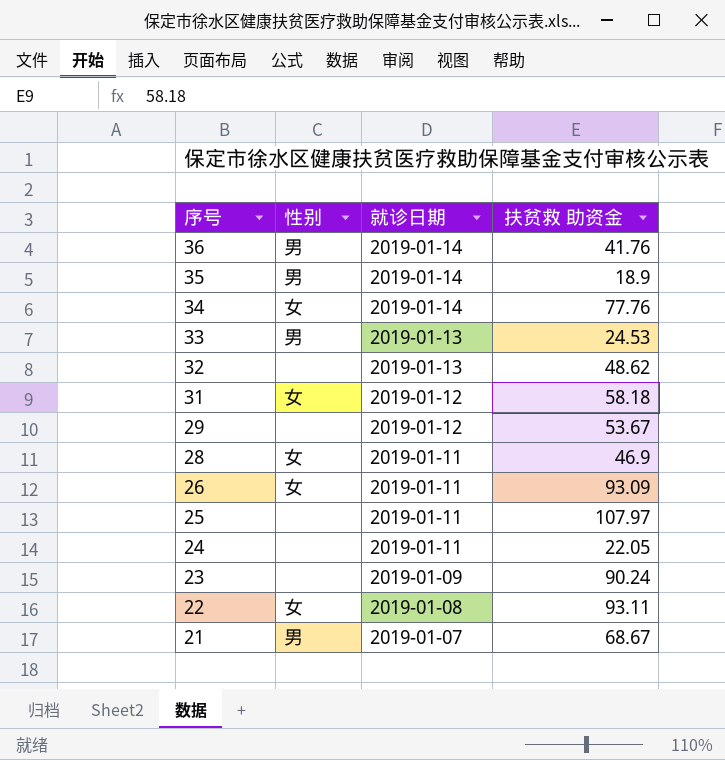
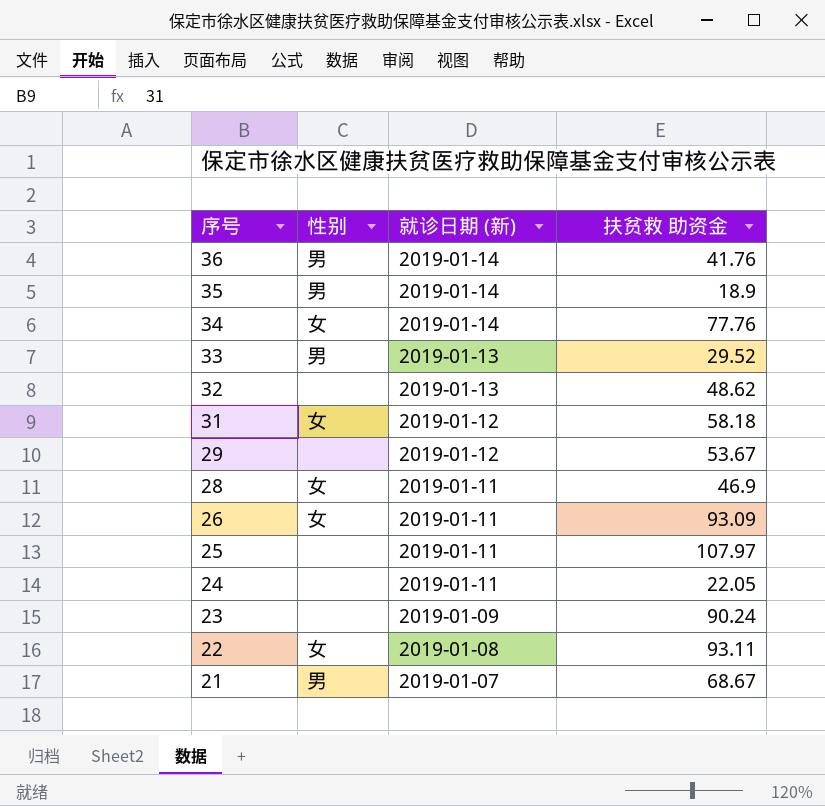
column name: 就诊日期 -> 就诊日期 (新)
33 | 扶贫救 助资金: 24.53 -> 29.52

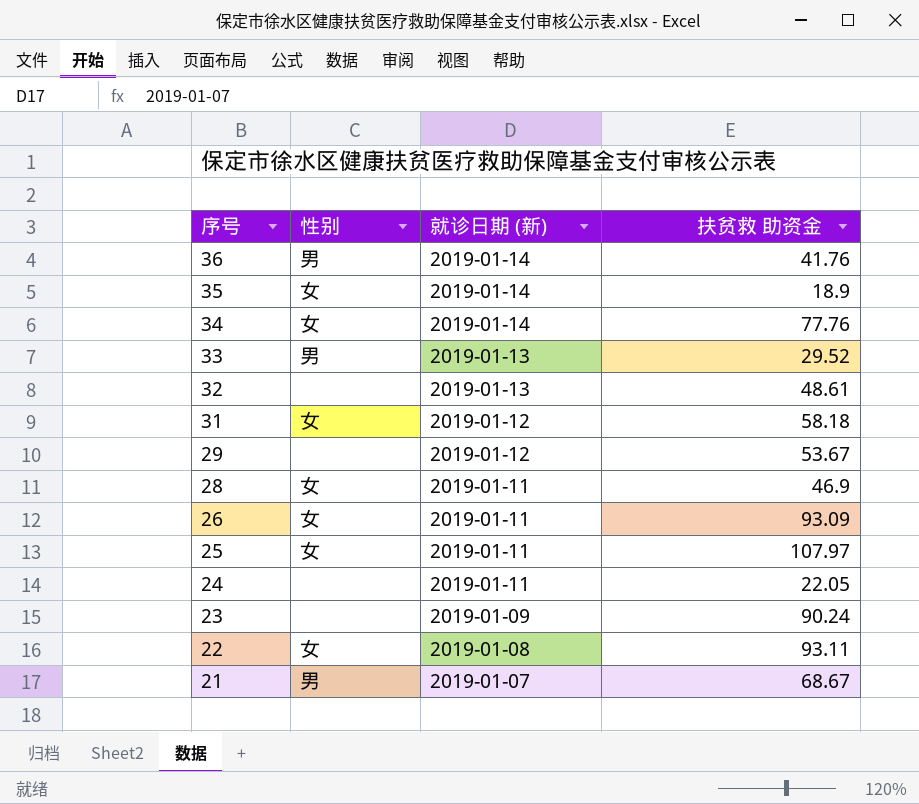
35 | 性别: 男 -> 女
32 | 扶贫救 助资金: 48.62 -> 48.61
25 | 性别: none -> 女

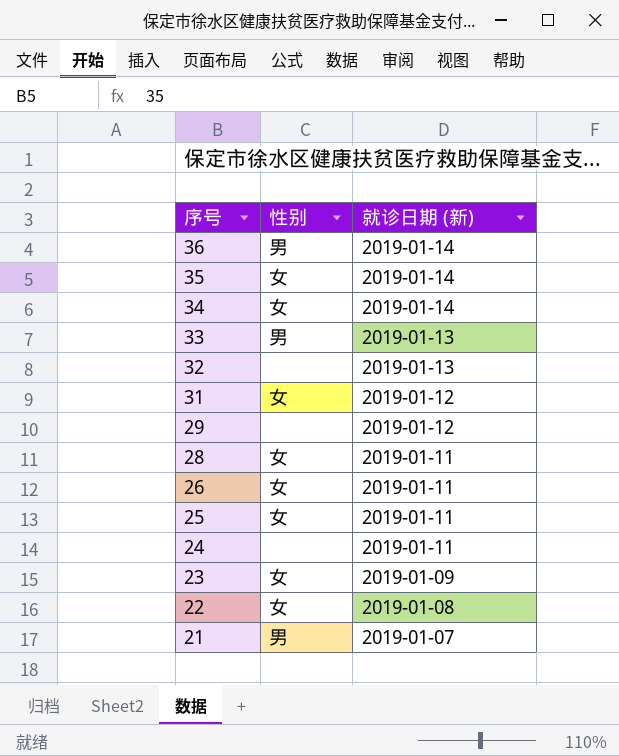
column 扶贫救 助资金 | position: 4 -> none
23 | 性别: none -> 女

